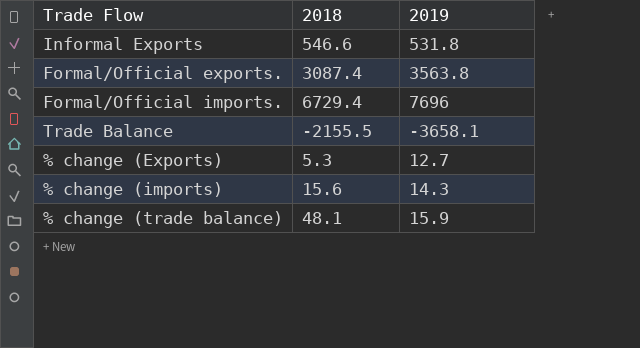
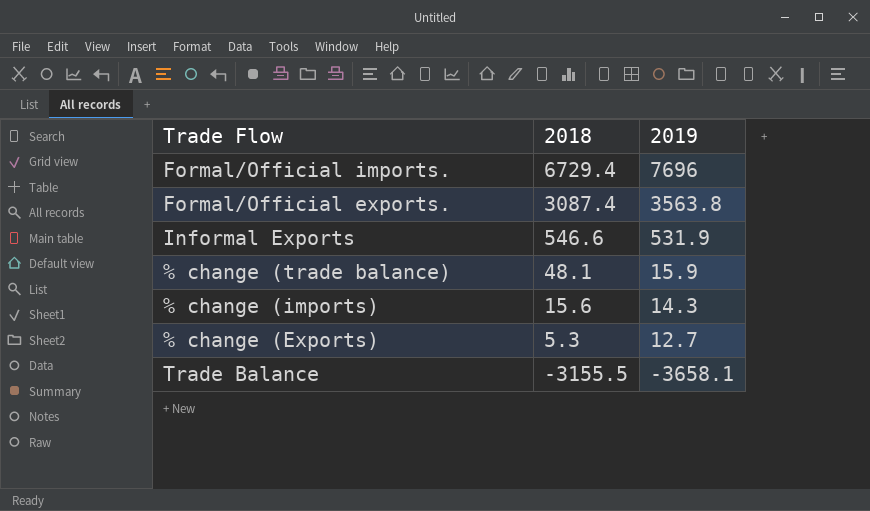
row order: none -> 2018 descending
Informal Exports | 2019: 531.8 -> 531.9
Trade Balance | 2018: -2155.5 -> -3155.5

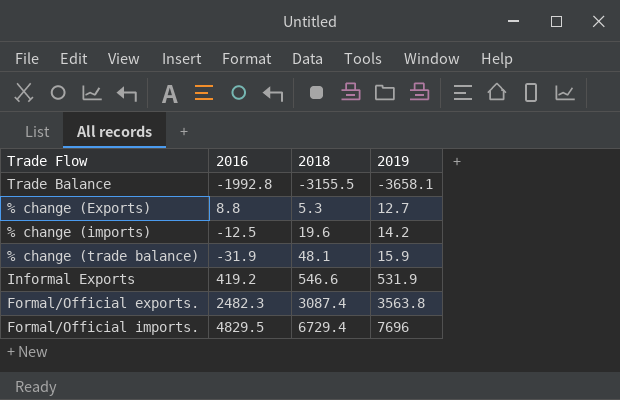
row order: 2018 descending -> 2018 ascending
column 2016 | position: none -> 2
% change (imports) | 2018: 15.6 -> 19.6
% change (imports) | 2019: 14.3 -> 14.2

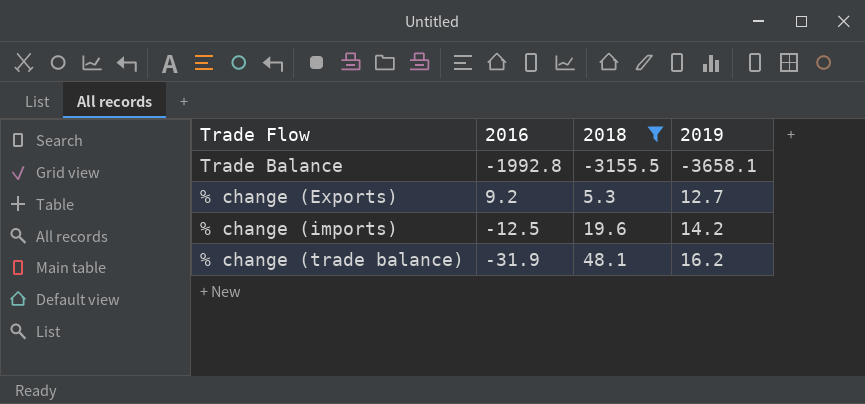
filter: none -> 2018 <= 48.1
% change (Exports) | 2016: 8.8 -> 9.2
% change (trade balance) | 2019: 15.9 -> 16.2

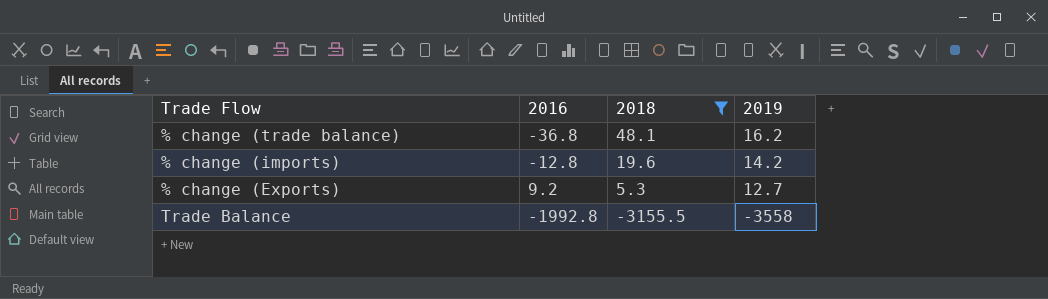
row order: 2018 ascending -> 2018 descending
% change (trade balance) | 2016: -31.9 -> -36.8
% change (imports) | 2016: -12.5 -> -12.8
Trade Balance | 2019: -3658.1 -> -3558

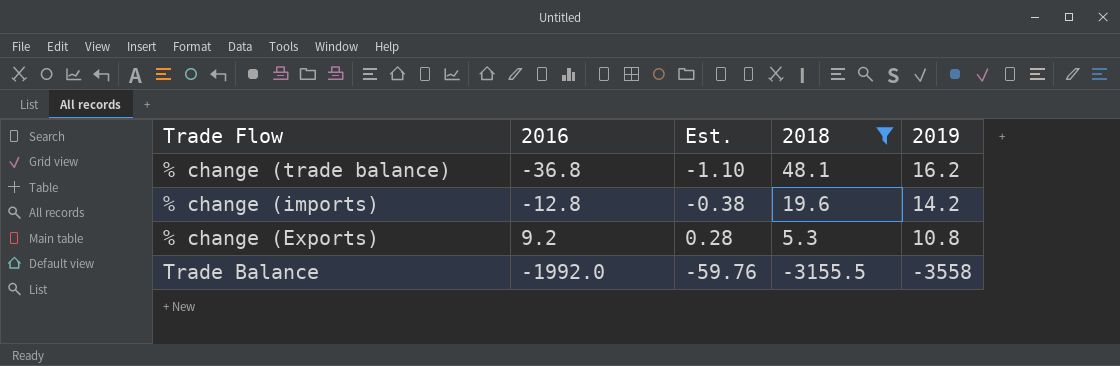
column Est. | formula: none -> [2016] * 0.03
% change (Exports) | 2019: 12.7 -> 10.8
Trade Balance | 2016: -1992.8 -> -1992.0

